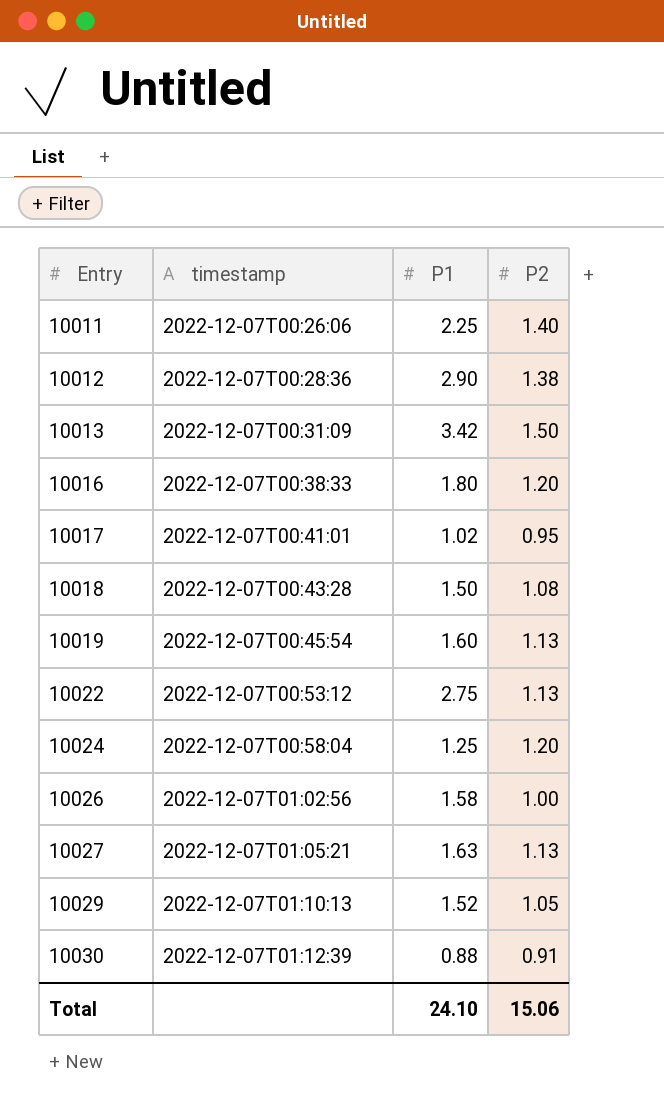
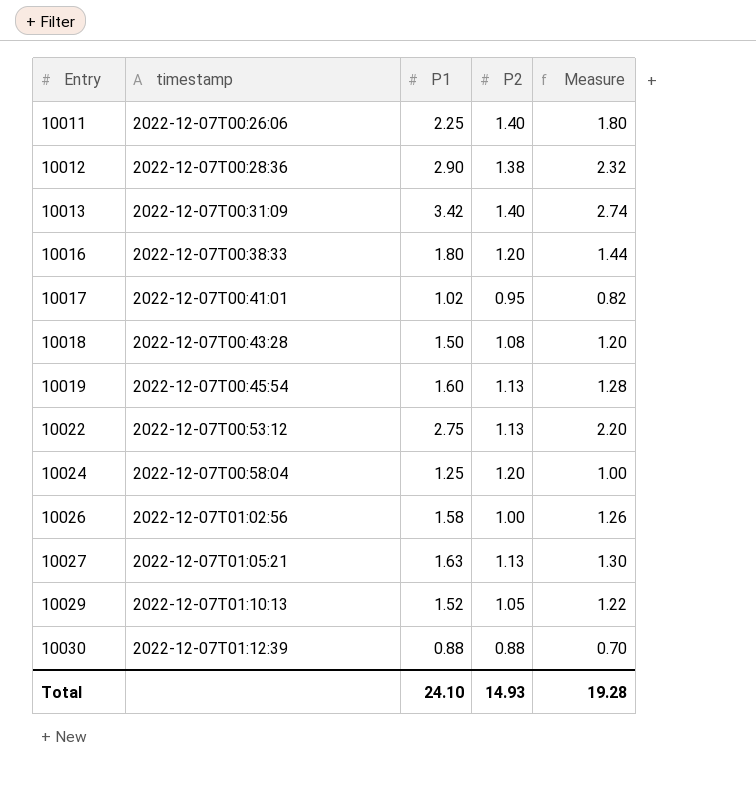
column Measure | formula: none -> [P1] * 0.8
10013 | P2: 1.50 -> 1.40
10030 | P2: 0.91 -> 0.88
Total | P2: 15.06 -> 14.93

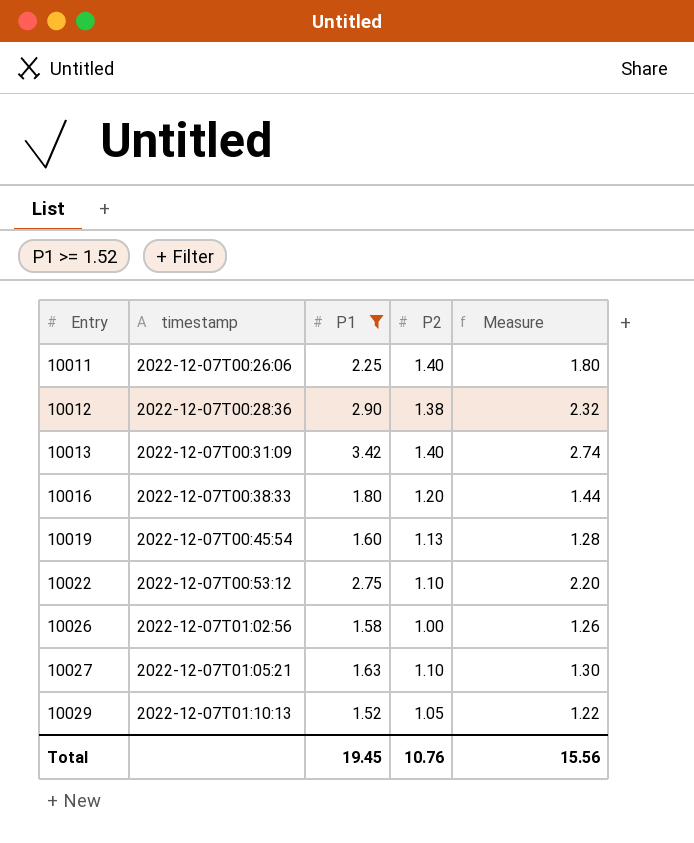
filter: none -> P1 >= 1.52
10022 | P2: 1.13 -> 1.10
10027 | P2: 1.13 -> 1.10
Total | P1: 24.10 -> 19.45
Total | P2: 14.93 -> 10.76
Total | Measure: 19.28 -> 15.56

